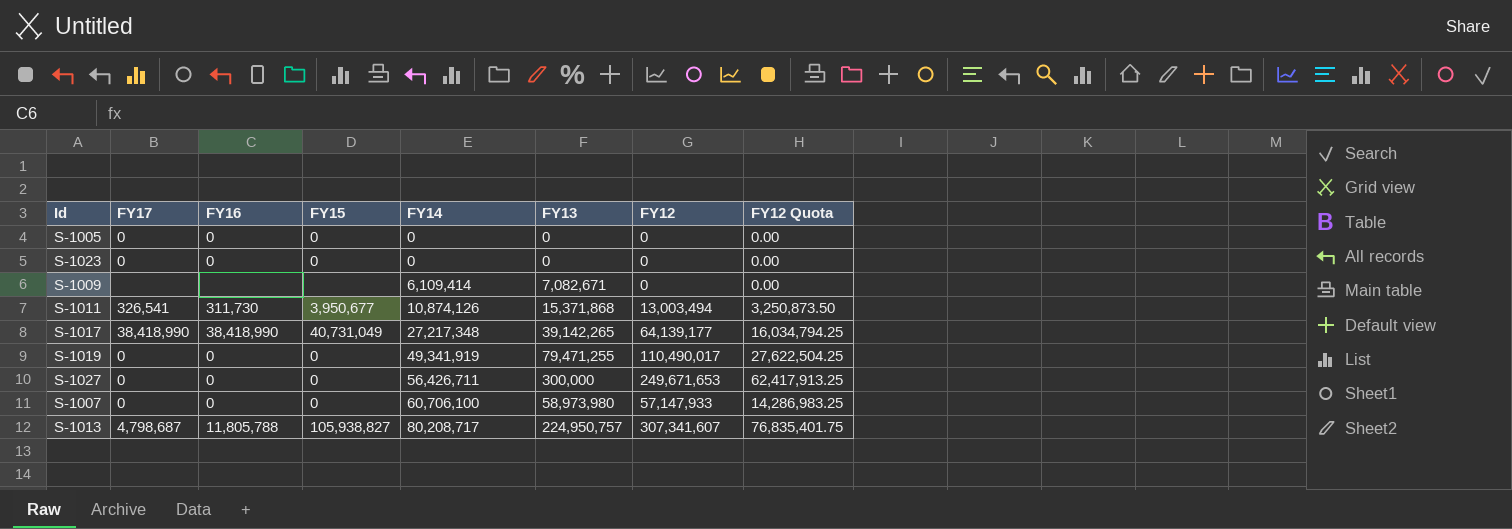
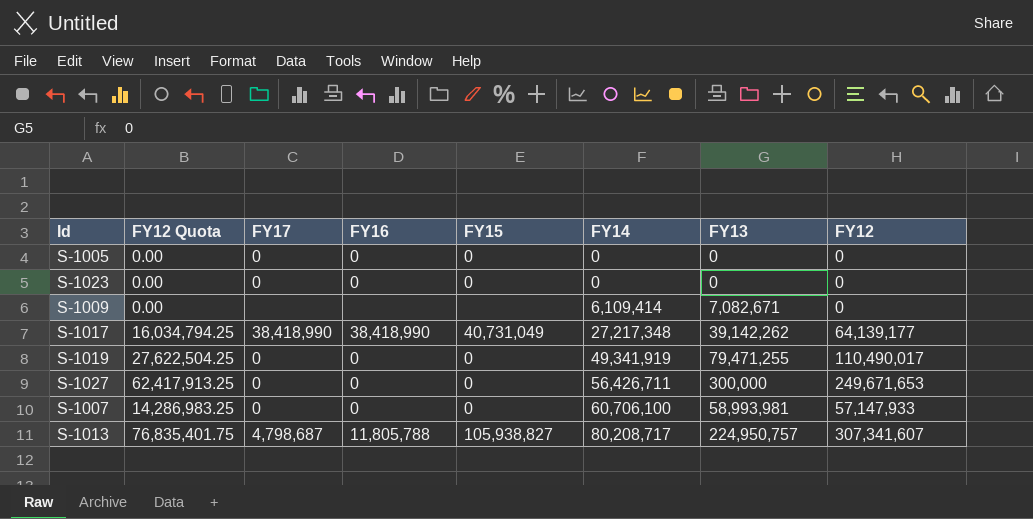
column FY12 Quota | position: 8 -> 2
row S-1011: 326,541 | 311,730 | 3,950,677 | 10,874,126 | 15,371,868 | 13,003,494 | 3,250,873.50 -> none
S-1017 | FY13: 39,142,265 -> 39,142,262
S-1007 | FY13: 58,973,980 -> 58,993,981

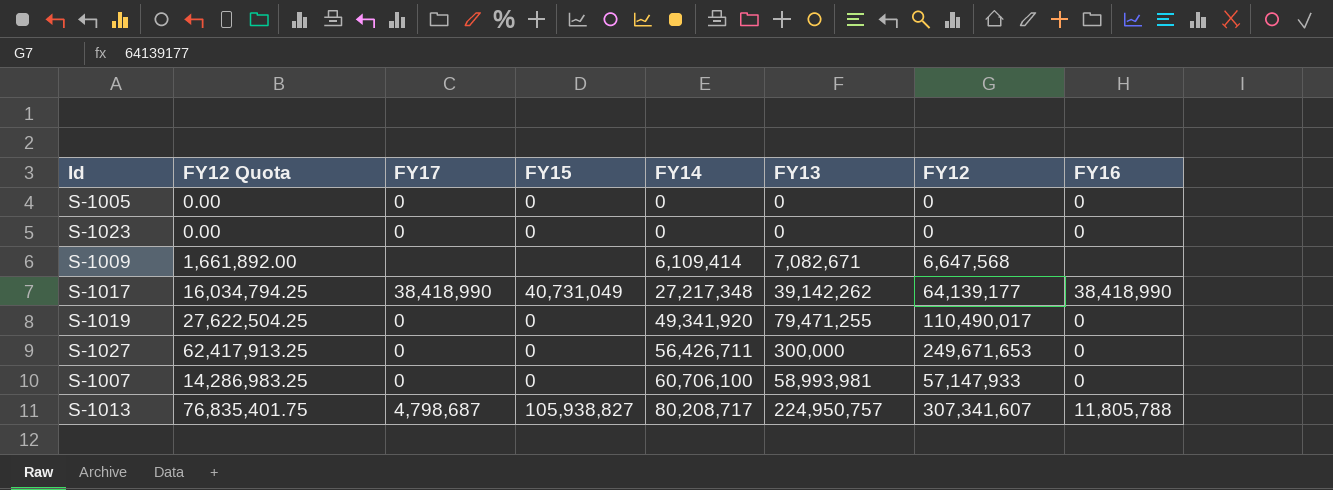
column FY16 | position: 4 -> 8
S-1009 | FY12 Quota: 0.00 -> 1,661,892.00
S-1009 | FY12: 0 -> 6,647,568
S-1019 | FY14: 49,341,919 -> 49,341,920

